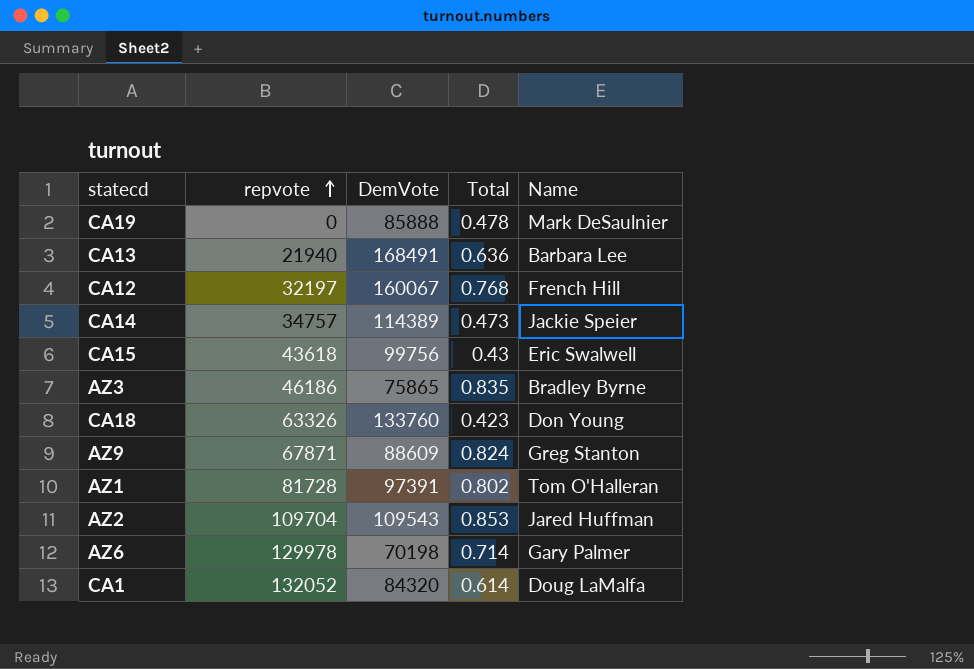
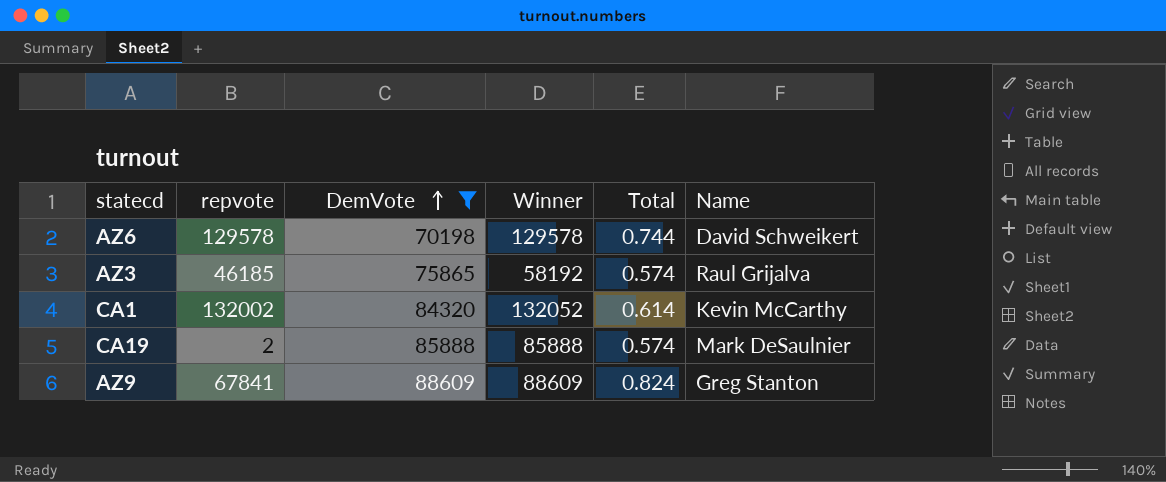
filter: none -> DemVote <= 88609
row order: repvote ascending -> DemVote ascending
column Winner | position: none -> 4
AZ6 | repvote: 129978 -> 129578
AZ6 | Total: 0.714 -> 0.744
AZ6 | Name: Gary Palmer -> David Schweikert
AZ3 | repvote: 46186 -> 46185
AZ3 | Total: 0.835 -> 0.574
AZ3 | Name: Bradley Byrne -> Raul Grijalva
CA1 | repvote: 132052 -> 132002
CA1 | Name: Doug LaMalfa -> Kevin McCarthy
CA19 | repvote: 0 -> 2
CA19 | Total: 0.478 -> 0.574
AZ9 | repvote: 67871 -> 67841

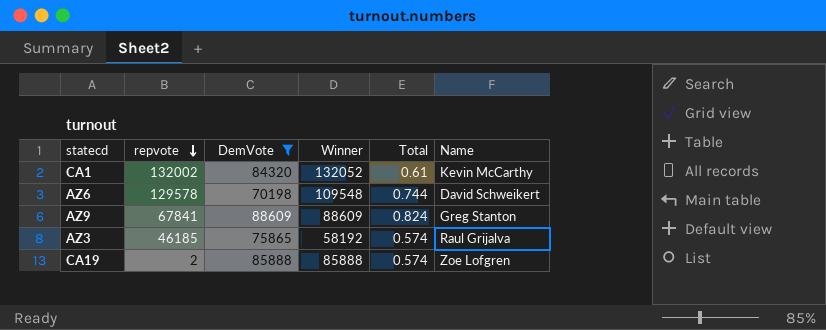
row order: DemVote ascending -> repvote descending
CA1 | Total: 0.614 -> 0.61
AZ6 | Winner: 129578 -> 109548
CA19 | Name: Mark DeSaulnier -> Zoe Lofgren

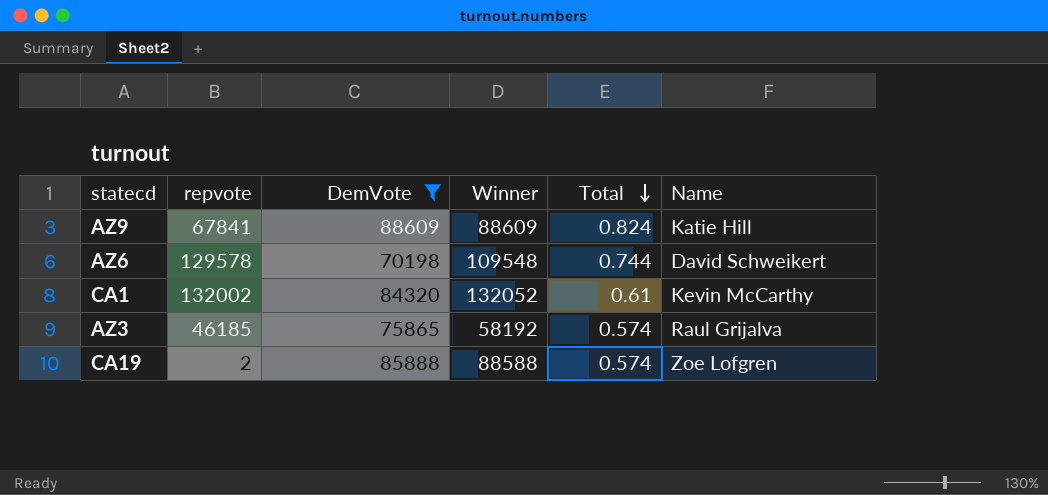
row order: repvote descending -> Total descending
AZ9 | Name: Greg Stanton -> Katie Hill
CA19 | Winner: 85888 -> 88588

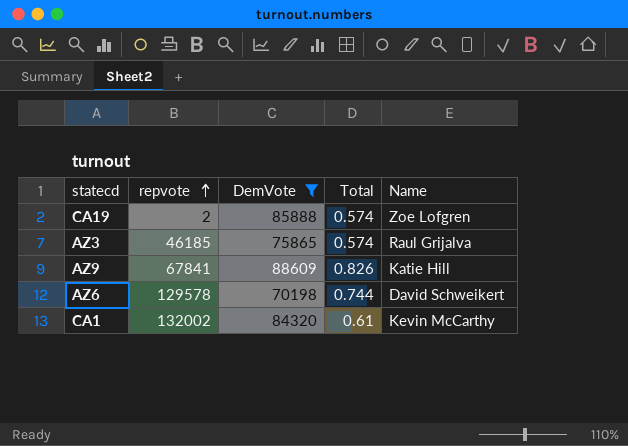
row order: Total descending -> repvote ascending
column Winner | position: 4 -> none
AZ9 | Total: 0.824 -> 0.826

